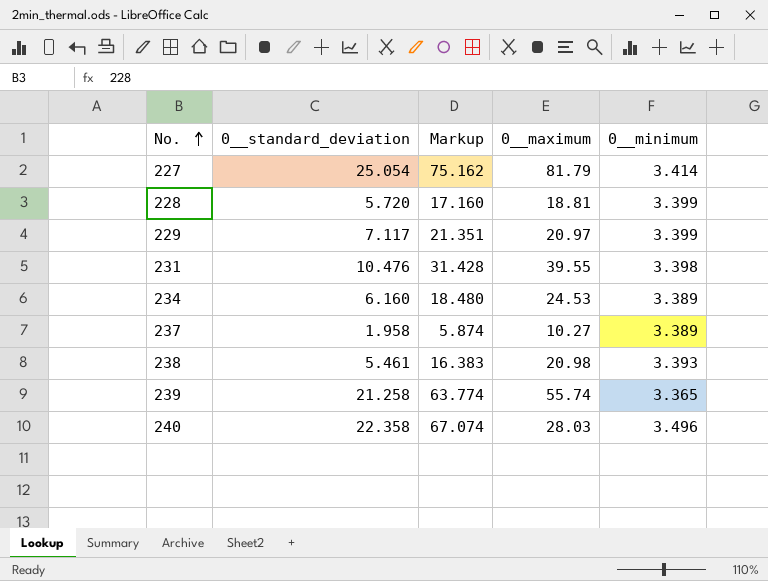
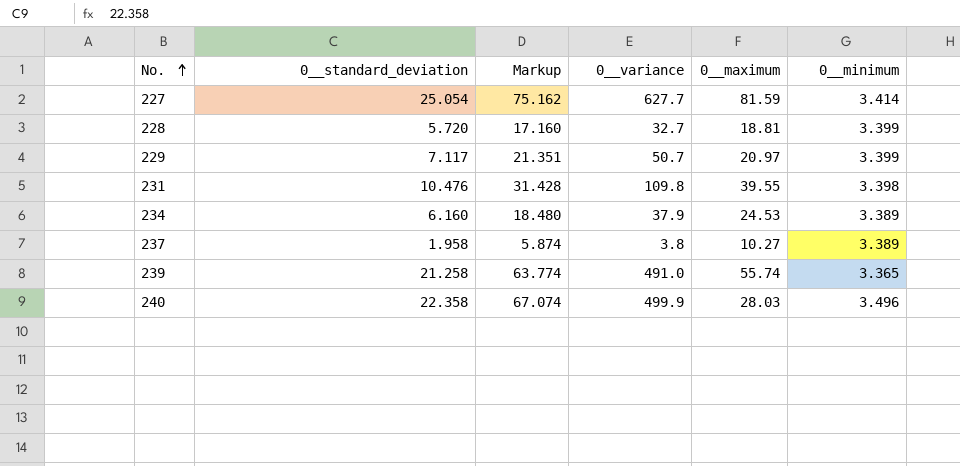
column 0__variance | position: none -> 4
row 238: 5.461 | 16.383 | 20.98 | 3.393 -> none
227 | 0__maximum: 81.79 -> 81.59

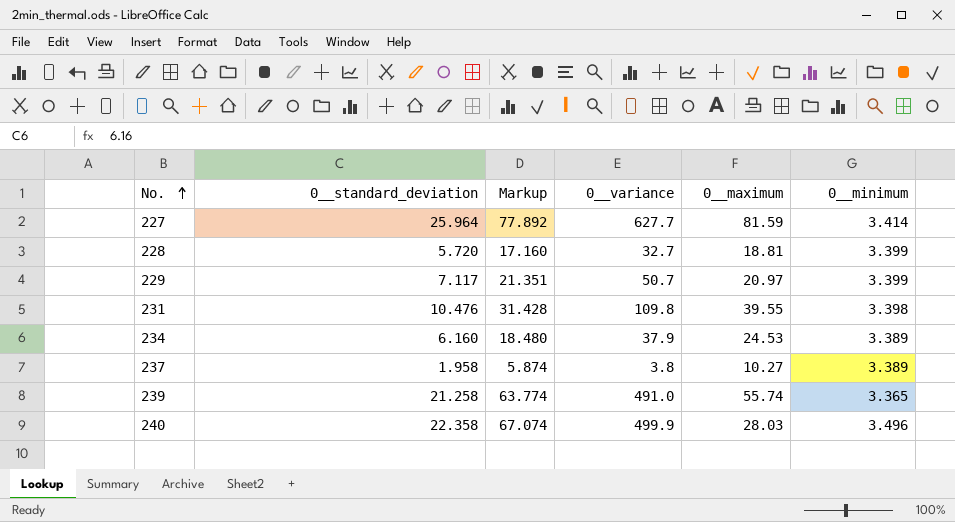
227 | 0__standard_deviation: 25.054 -> 25.964
227 | Markup: 75.162 -> 77.892

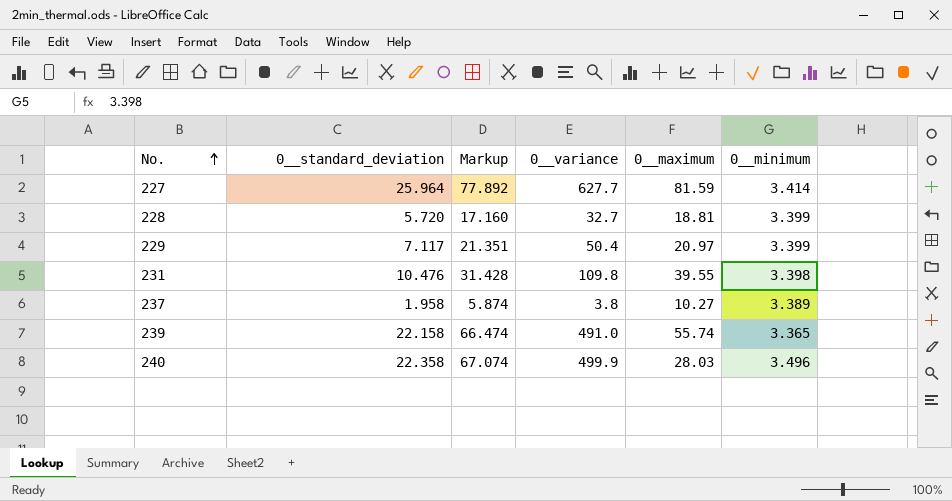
row 234: 6.160 | 18.480 | 37.9 | 24.53 | 3.389 -> none
229 | 0__variance: 50.7 -> 50.4
239 | 0__standard_deviation: 21.258 -> 22.158
239 | Markup: 63.774 -> 66.474

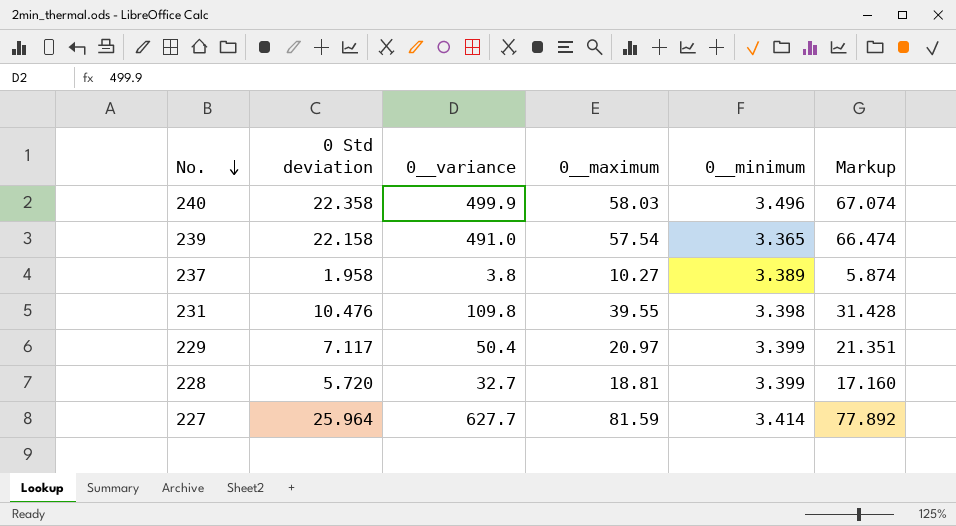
row order: No. ascending -> No. descending
column name: 0__standard_deviation -> 0 Std deviation
column Markup | position: 3 -> 6
240 | 0__maximum: 28.03 -> 58.03
239 | 0__maximum: 55.74 -> 57.54

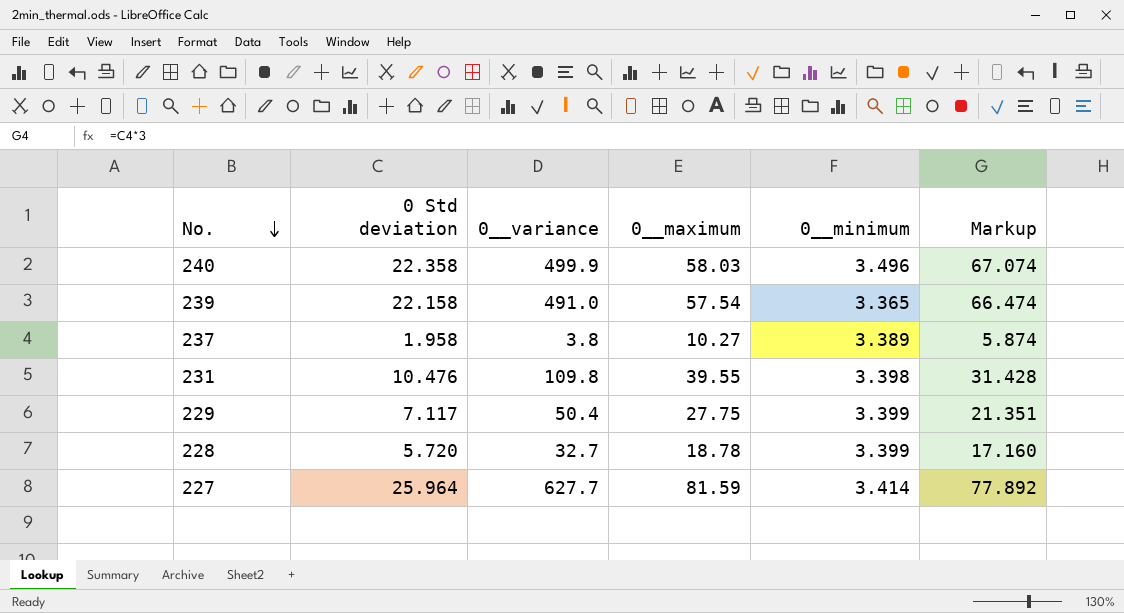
229 | 0__maximum: 20.97 -> 27.75
228 | 0__maximum: 18.81 -> 18.78

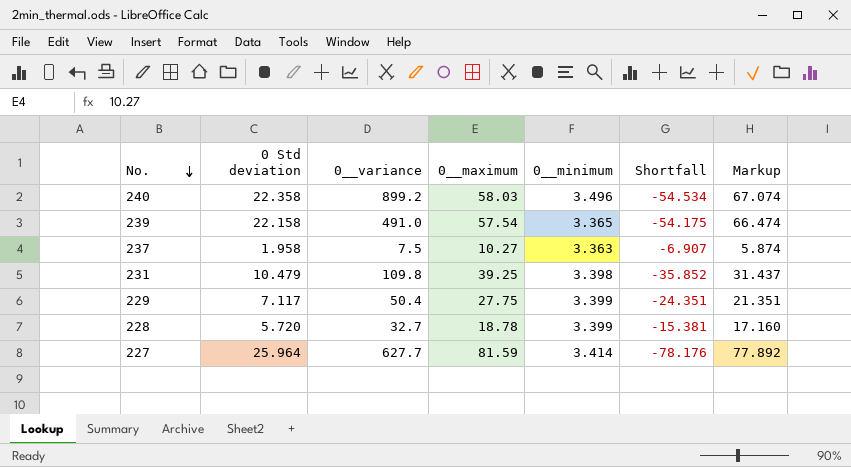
column Shortfall | formula: none -> [0__minimum] - [0__maximum]
240 | 0__variance: 499.9 -> 899.2
237 | 0__variance: 3.8 -> 7.5
237 | 0__minimum: 3.389 -> 3.363
231 | 0 Std deviation: 10.476 -> 10.479
231 | 0__maximum: 39.55 -> 39.25
231 | Markup: 31.428 -> 31.437

